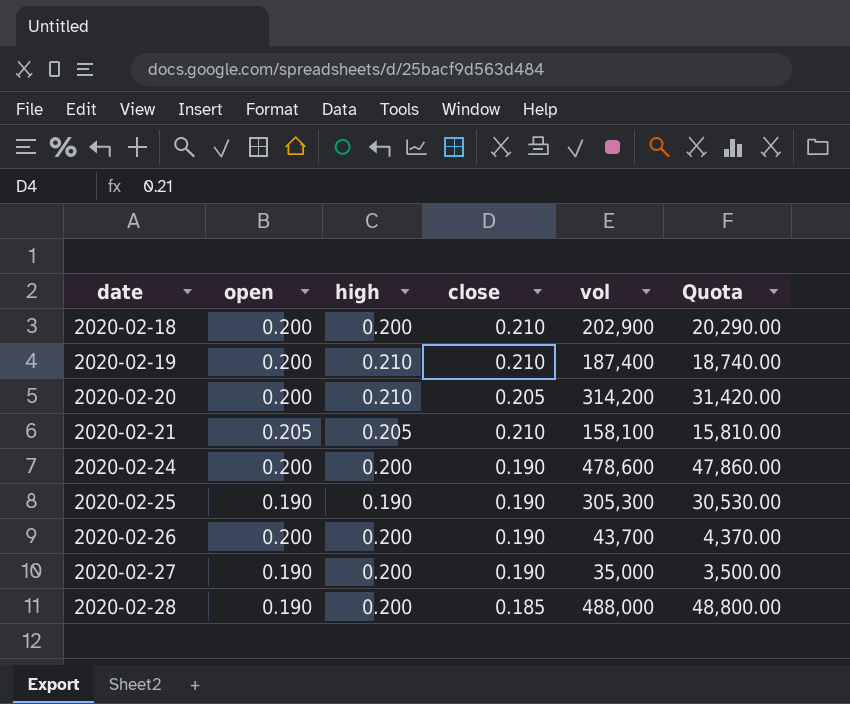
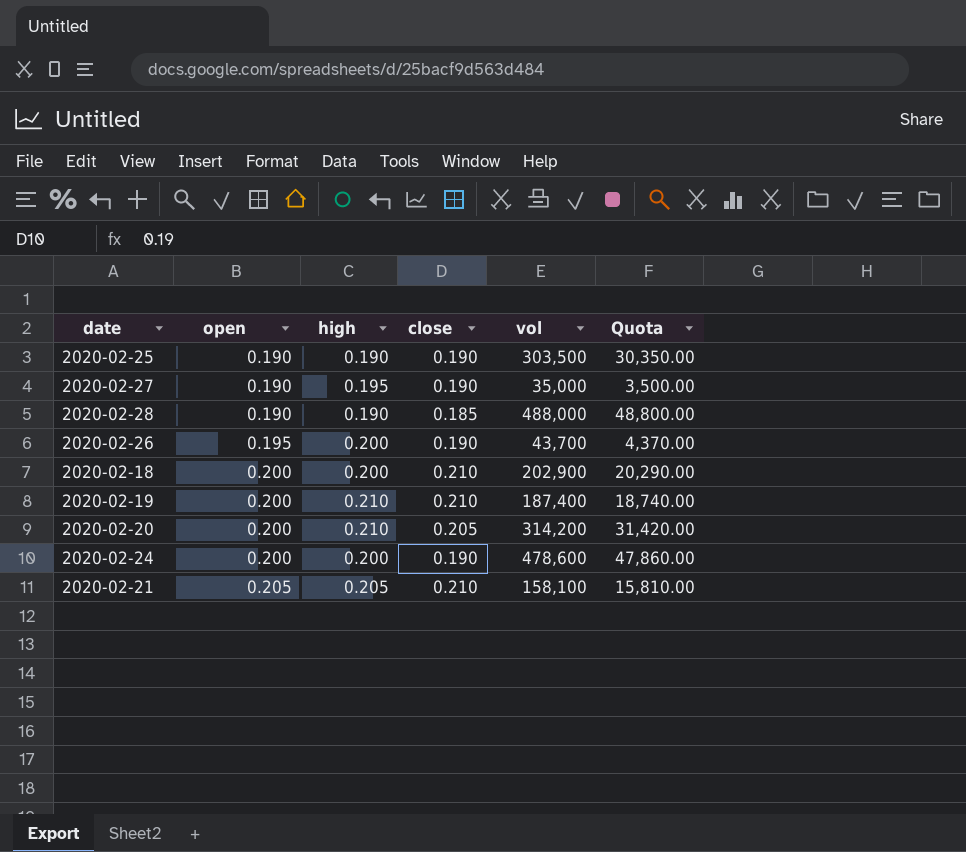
row order: date ascending -> open ascending
2020-02-25 | vol: 305,300 -> 303,500
2020-02-25 | Quota: 30,530.00 -> 30,350.00
2020-02-27 | high: 0.200 -> 0.195
2020-02-28 | high: 0.200 -> 0.190
2020-02-26 | open: 0.200 -> 0.195

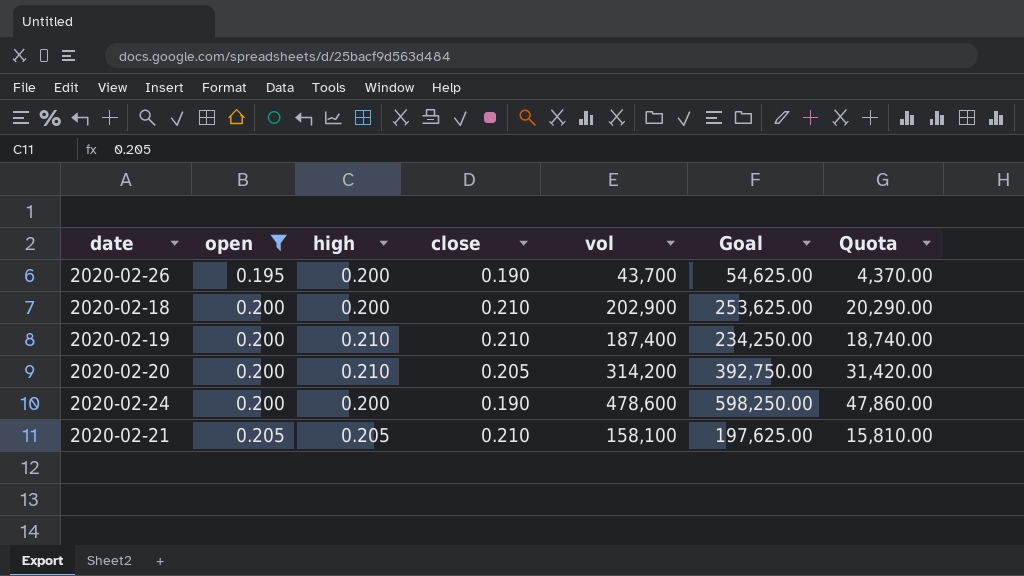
filter: none -> open != 0.190
column Goal | formula: none -> [vol] * 1.25

